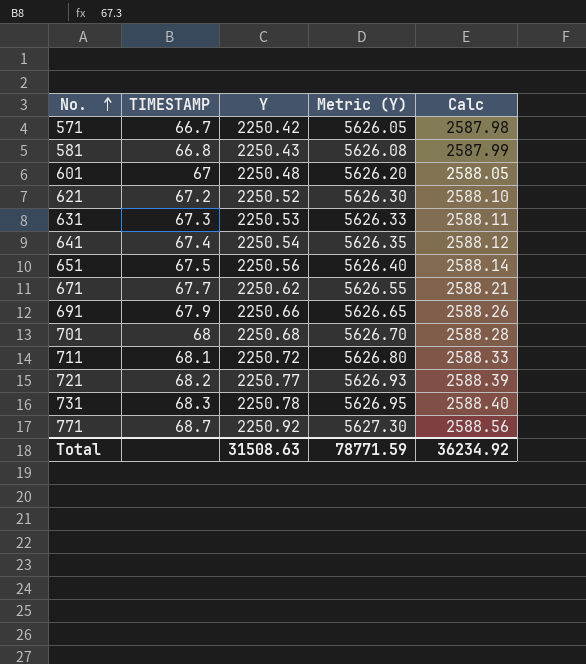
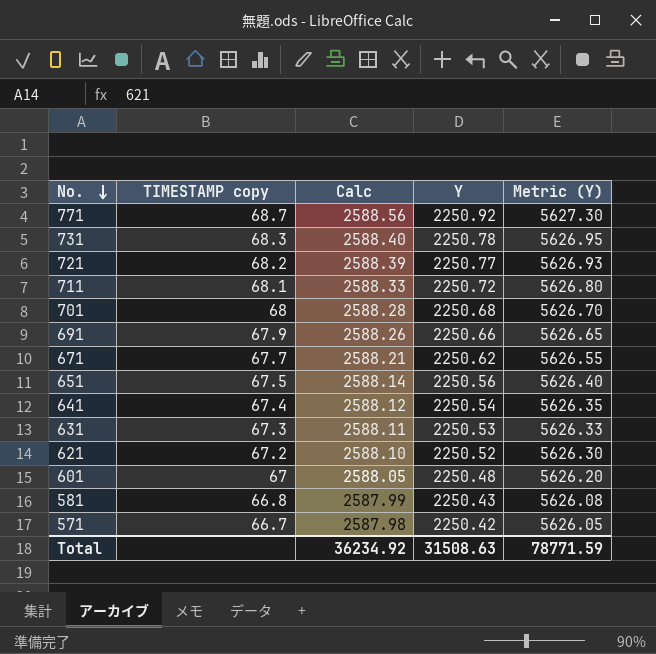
row order: No. ascending -> No. descending
column name: TIMESTAMP -> TIMESTAMP copy
column Calc | position: 5 -> 3

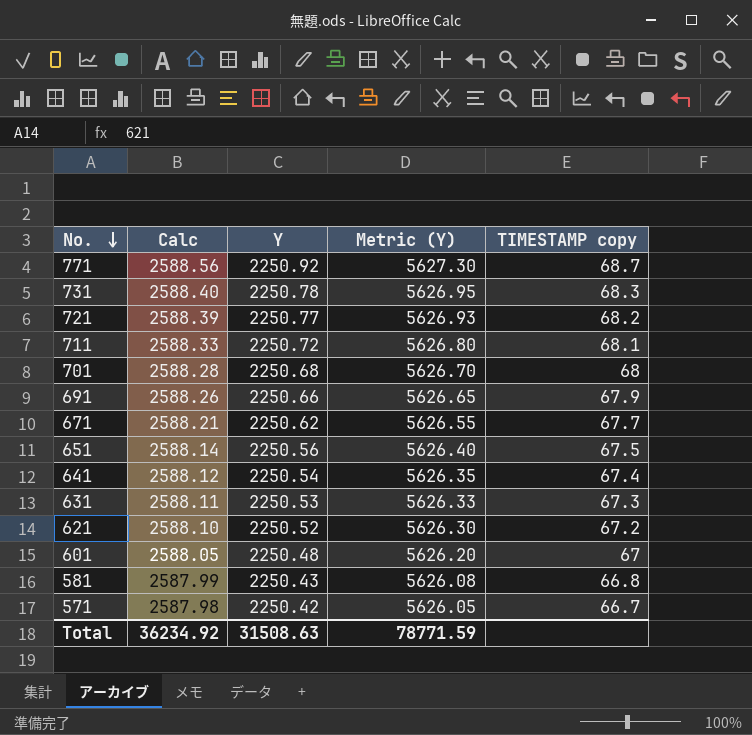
column TIMESTAMP copy | position: 2 -> 5

